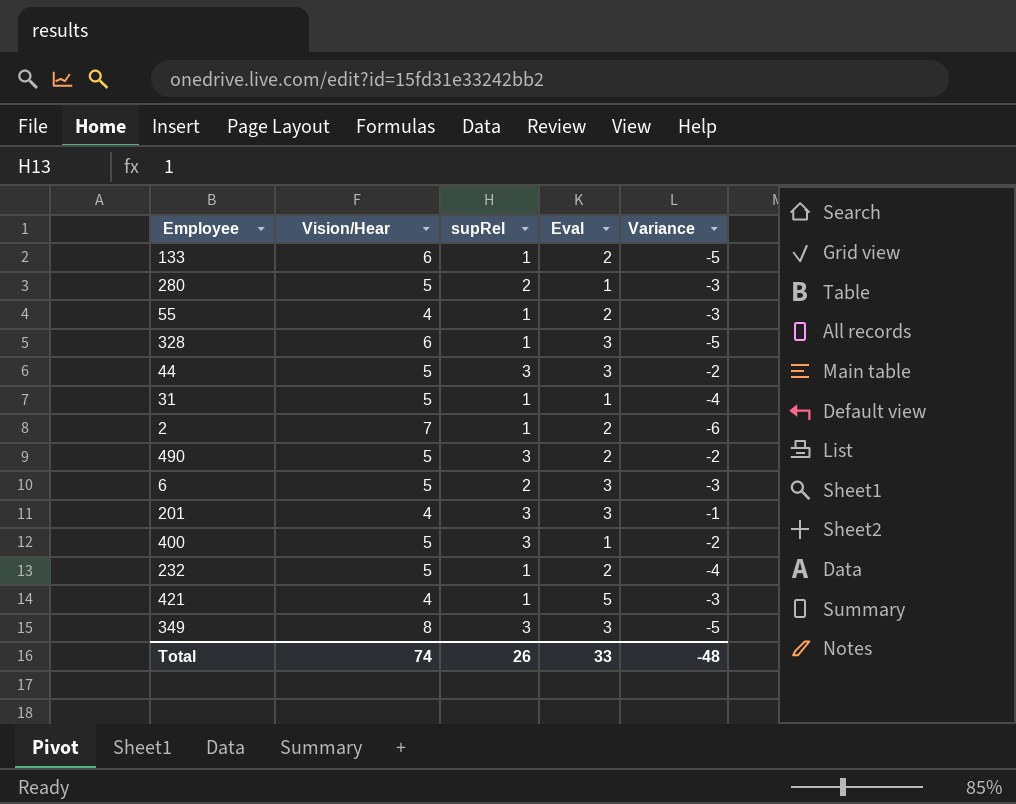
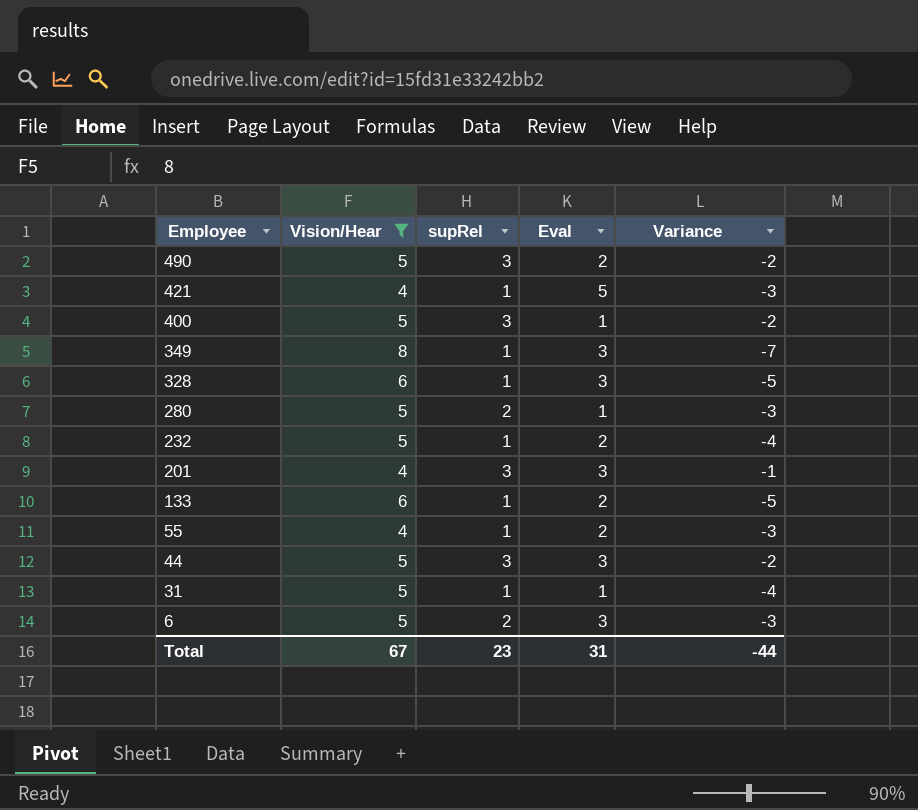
filter: none -> Vision/Hear != 7
row order: none -> Employee descending
349 | supRel: 3 -> 1
349 | Variance: -5 -> -7
Total | Vision/Hear: 74 -> 67
Total | supRel: 26 -> 23
Total | Eval: 33 -> 31
Total | Variance: -48 -> -44

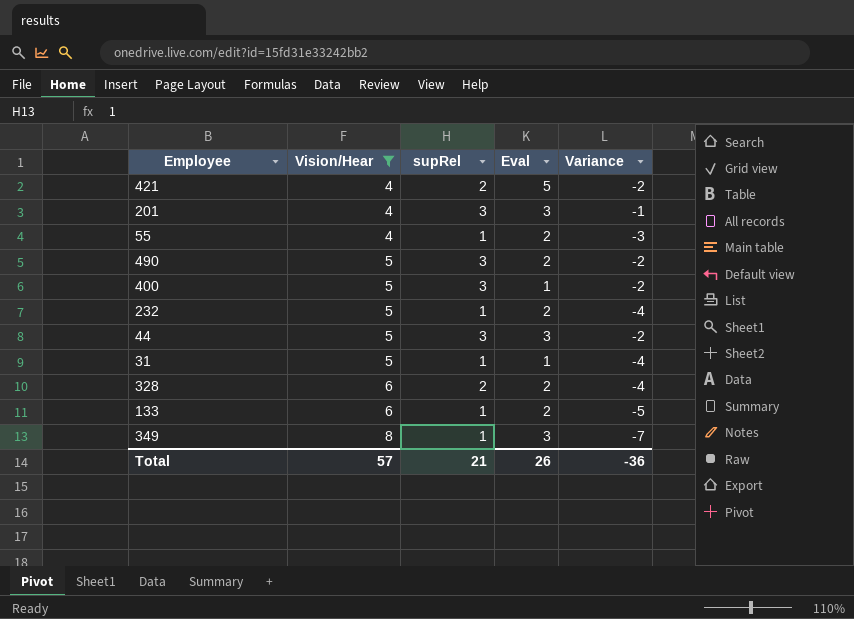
row order: Employee descending -> Vision/Hear ascending
row 280: 5 | 2 | 1 | -3 -> none
row 6: 5 | 2 | 3 | -3 -> none
421 | supRel: 1 -> 2
421 | Variance: -3 -> -2
328 | supRel: 1 -> 2
328 | Eval: 3 -> 2
328 | Variance: -5 -> -4
Total | Vision/Hear: 67 -> 57
Total | supRel: 23 -> 21
Total | Eval: 31 -> 26
Total | Variance: -44 -> -36

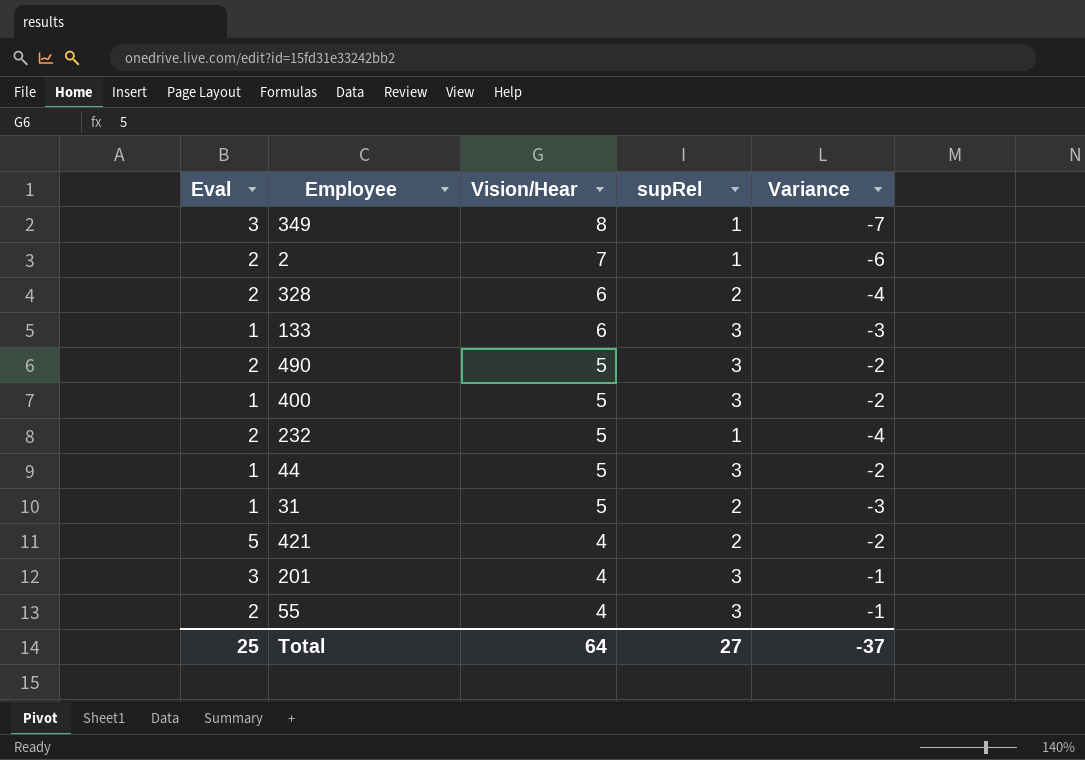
filter: Vision/Hear != 7 -> none
row order: Vision/Hear ascending -> Vision/Hear descending
column Eval | position: 4 -> 1
133 | Eval: 2 -> 1
133 | supRel: 1 -> 3
133 | Variance: -5 -> -3
44 | Eval: 3 -> 1
31 | supRel: 1 -> 2
31 | Variance: -4 -> -3
55 | supRel: 1 -> 3
55 | Variance: -3 -> -1
Total | Eval: 26 -> 25
Total | Vision/Hear: 57 -> 64
Total | supRel: 21 -> 27
Total | Variance: -36 -> -37

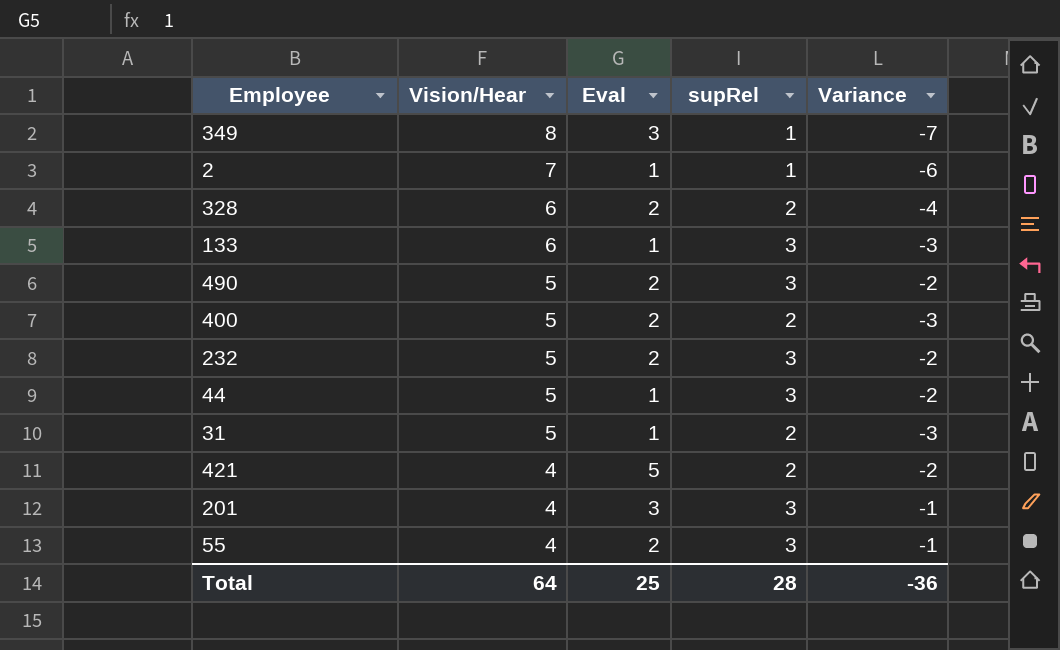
column Eval | position: 1 -> 3
2 | Eval: 2 -> 1
400 | Eval: 1 -> 2
400 | supRel: 3 -> 2
400 | Variance: -2 -> -3
232 | supRel: 1 -> 3
232 | Variance: -4 -> -2
Total | supRel: 27 -> 28
Total | Variance: -37 -> -36

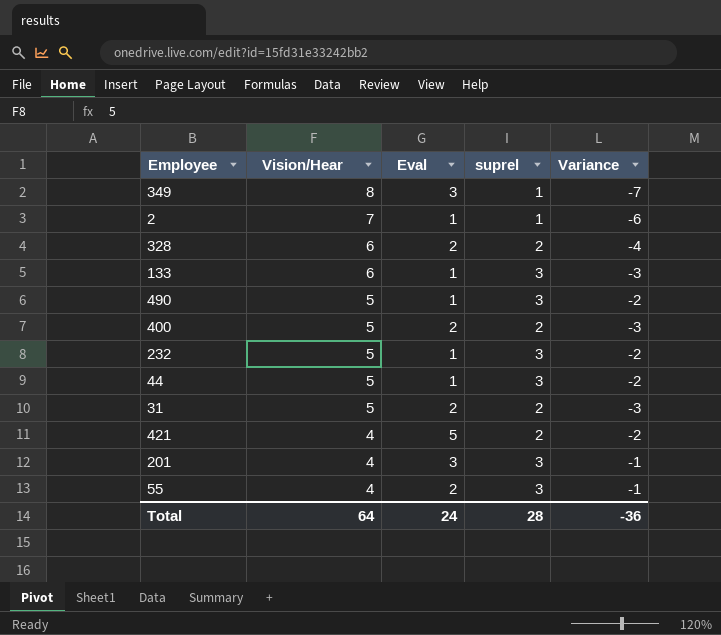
column name: supRel -> suprel
490 | Eval: 2 -> 1
232 | Eval: 2 -> 1
31 | Eval: 1 -> 2
Total | Eval: 25 -> 24

